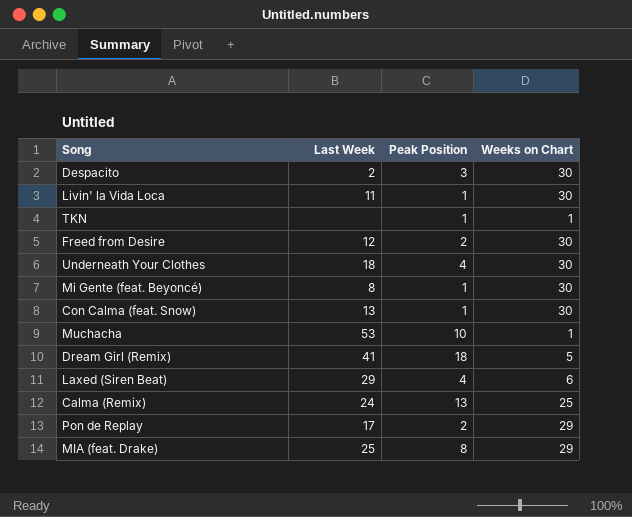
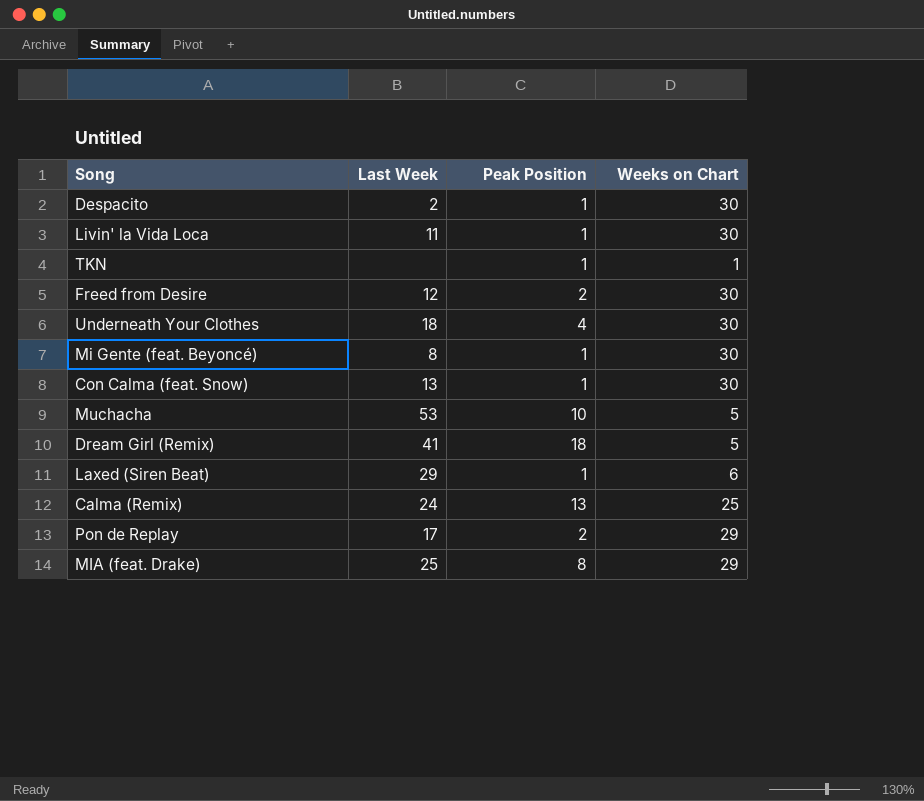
Despacito | Peak Position: 3 -> 1
Muchacha | Weeks on Chart: 1 -> 5
Laxed (Siren Beat) | Peak Position: 4 -> 1

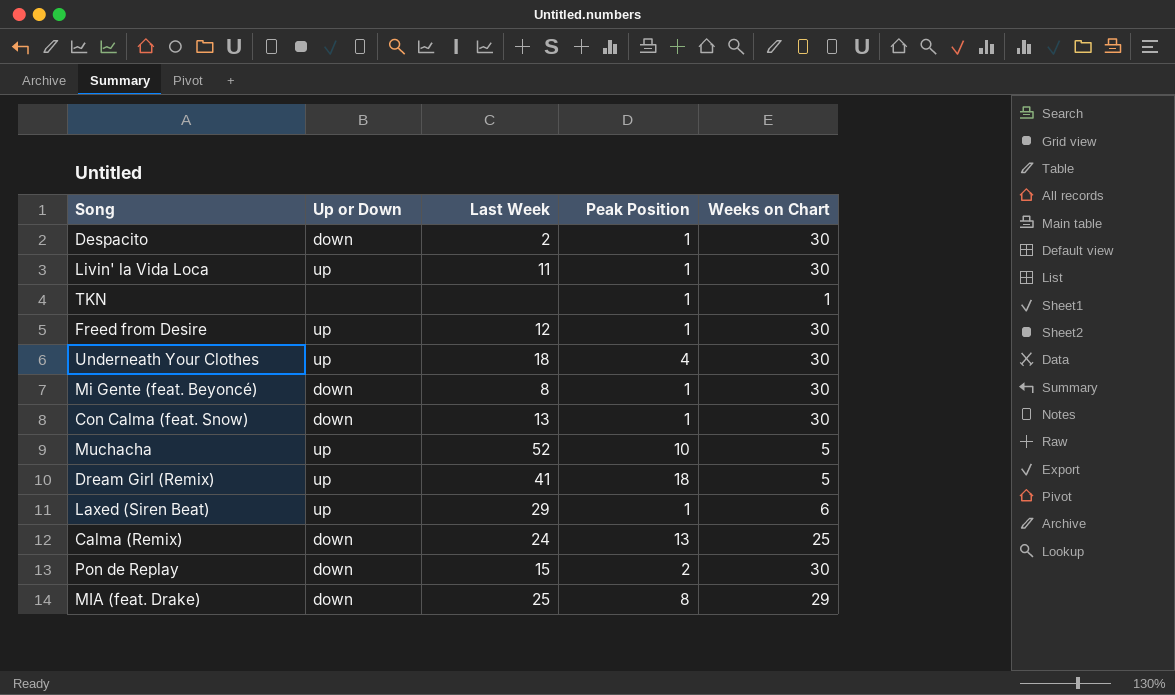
column Up or Down | position: none -> 2
Freed from Desire | Peak Position: 2 -> 1
Muchacha | Last Week: 53 -> 52
Pon de Replay | Last Week: 17 -> 15
Pon de Replay | Weeks on Chart: 29 -> 30

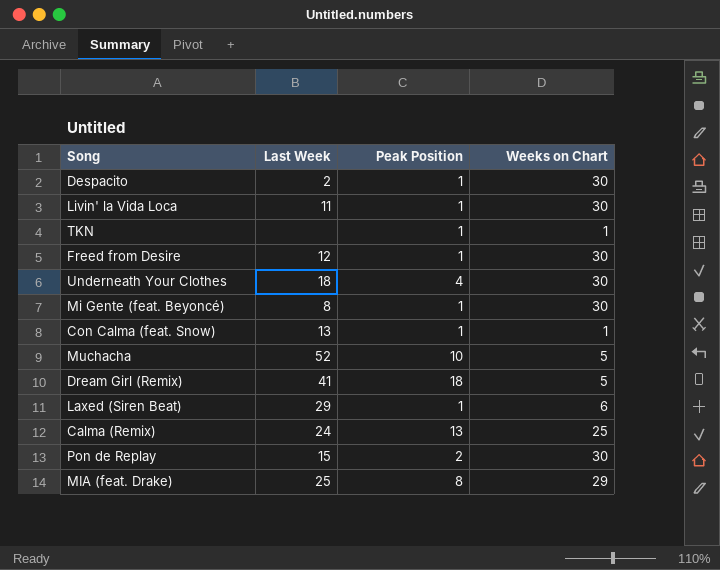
column Up or Down | position: 2 -> none
Con Calma (feat. Snow) | Weeks on Chart: 30 -> 1

